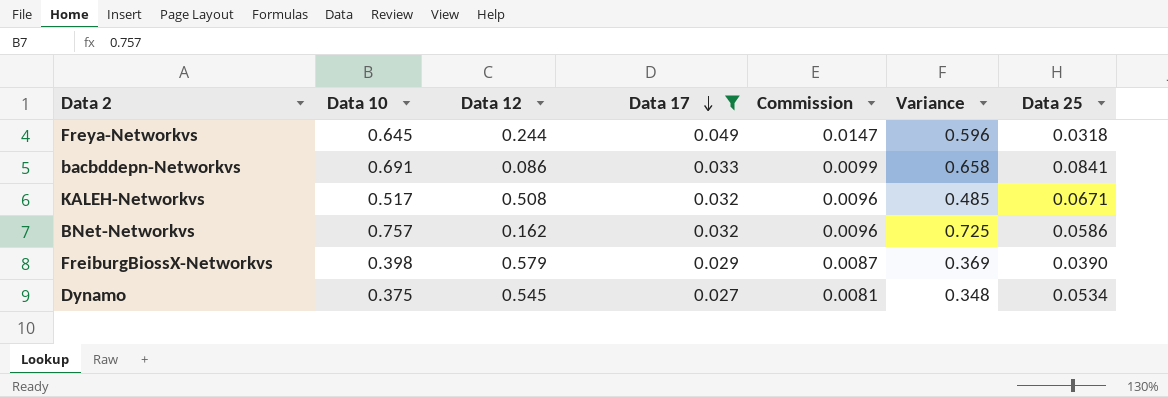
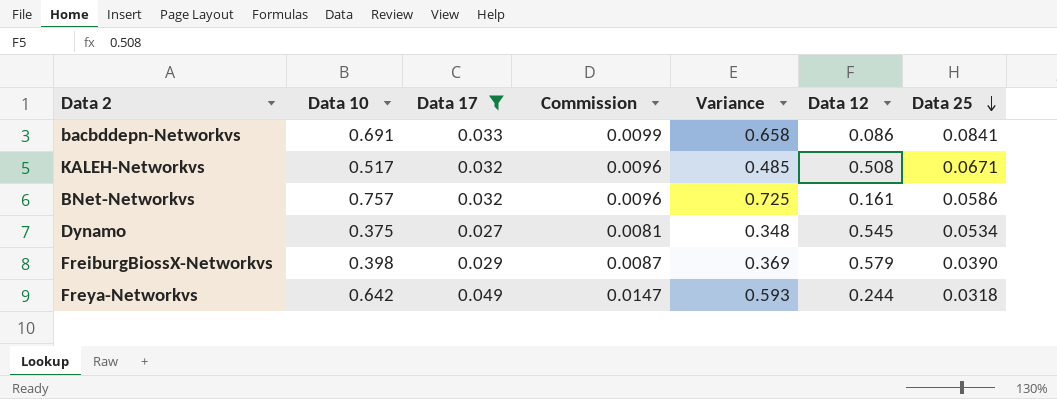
row order: Data 17 descending -> Data 25 descending
column Data 12 | position: 3 -> 6
BNet-Networkvs | Data 12: 0.162 -> 0.161
Freya-Networkvs | Data 10: 0.645 -> 0.642
Freya-Networkvs | Variance: 0.596 -> 0.593

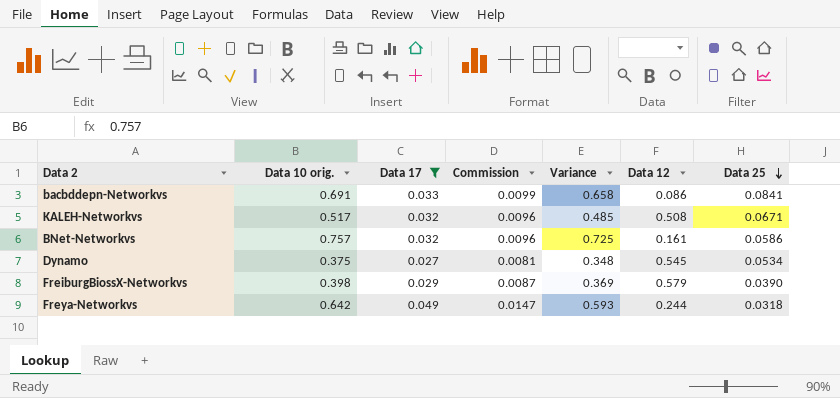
column name: Data 10 -> Data 10 orig.

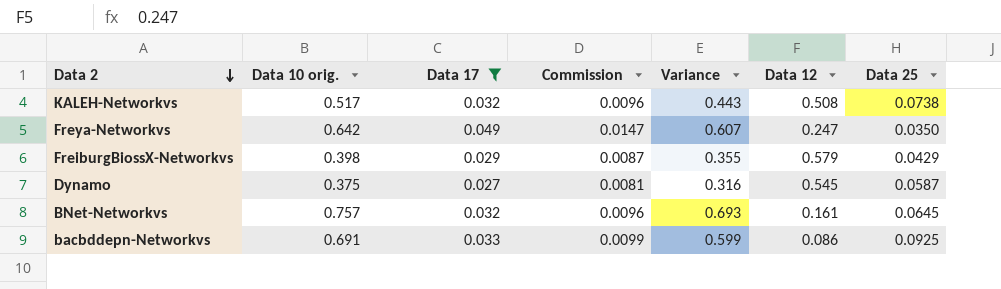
row order: Data 25 descending -> Data 2 descending
column Variance | formula: [Data 10 orig.] - [Data 17] -> [Data 10 orig.] - [Data 25]
KALEH-Networkvs | Data 25: 0.0671 -> 0.0738
Freya-Networkvs | Data 12: 0.244 -> 0.247
Freya-Networkvs | Data 25: 0.0318 -> 0.0350
FreiburgBiossX-Networkvs | Data 25: 0.0390 -> 0.0429
Dynamo | Data 25: 0.0534 -> 0.0587
BNet-Networkvs | Data 25: 0.0586 -> 0.0645
bacbddepn-Networkvs | Data 25: 0.0841 -> 0.0925

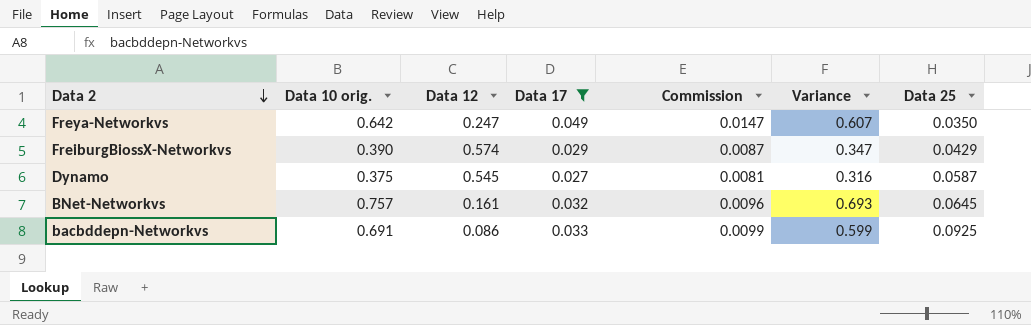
column Data 12 | position: 6 -> 3
row KALEH-Networkvs: 0.517 | 0.032 | 0.0096 | 0.443 | 0.508 | 0.0738 -> none
FreiburgBiossX-Networkvs | Data 10 orig.: 0.398 -> 0.390
FreiburgBiossX-Networkvs | Data 12: 0.579 -> 0.574
FreiburgBiossX-Networkvs | Variance: 0.355 -> 0.347

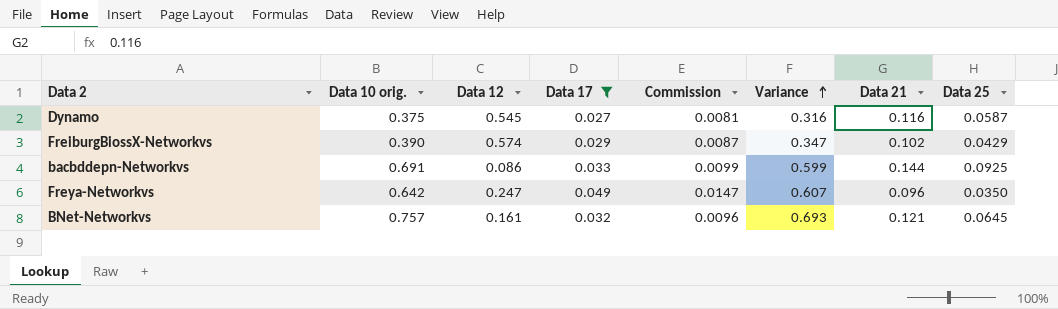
row order: Data 2 descending -> Variance ascending
column Data 21 | position: none -> 7

